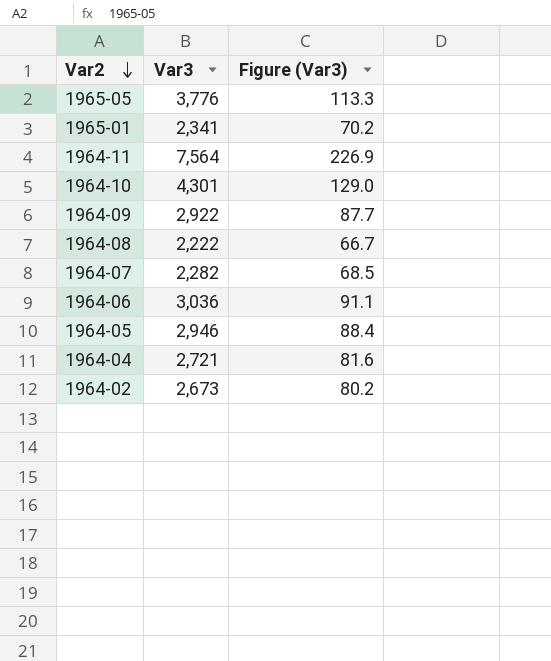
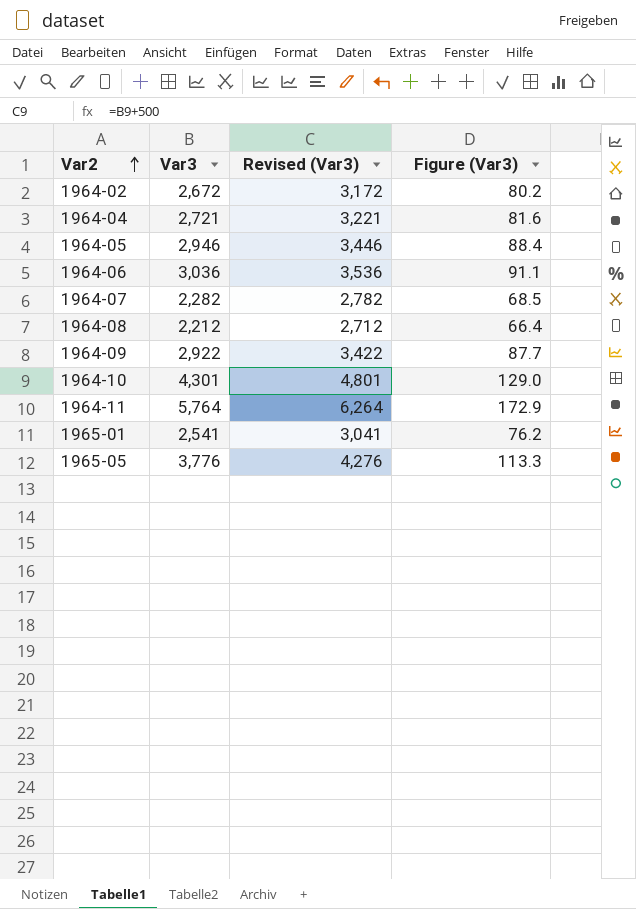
row order: Var2 descending -> Var2 ascending
column Revised (Var3) | formula: none -> [Var3] + 500
1964-02 | Var3: 2,673 -> 2,672
1964-08 | Var3: 2,222 -> 2,212
1964-08 | Figure (Var3): 66.7 -> 66.4
1964-11 | Var3: 7,564 -> 5,764
1964-11 | Figure (Var3): 226.9 -> 172.9
1965-01 | Var3: 2,341 -> 2,541
1965-01 | Figure (Var3): 70.2 -> 76.2

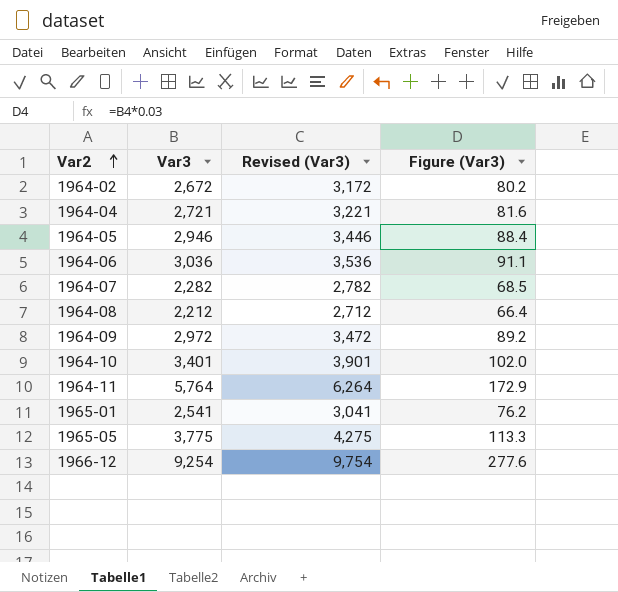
1964-09 | Var3: 2,922 -> 2,972
1964-09 | Revised (Var3): 3,422 -> 3,472
1964-09 | Figure (Var3): 87.7 -> 89.2
1964-10 | Var3: 4,301 -> 3,401
1964-10 | Revised (Var3): 4,801 -> 3,901
1964-10 | Figure (Var3): 129.0 -> 102.0
1965-05 | Var3: 3,776 -> 3,775
1965-05 | Revised (Var3): 4,276 -> 4,275
row 1966-12: none -> 9,254 | 9,754 | 277.6

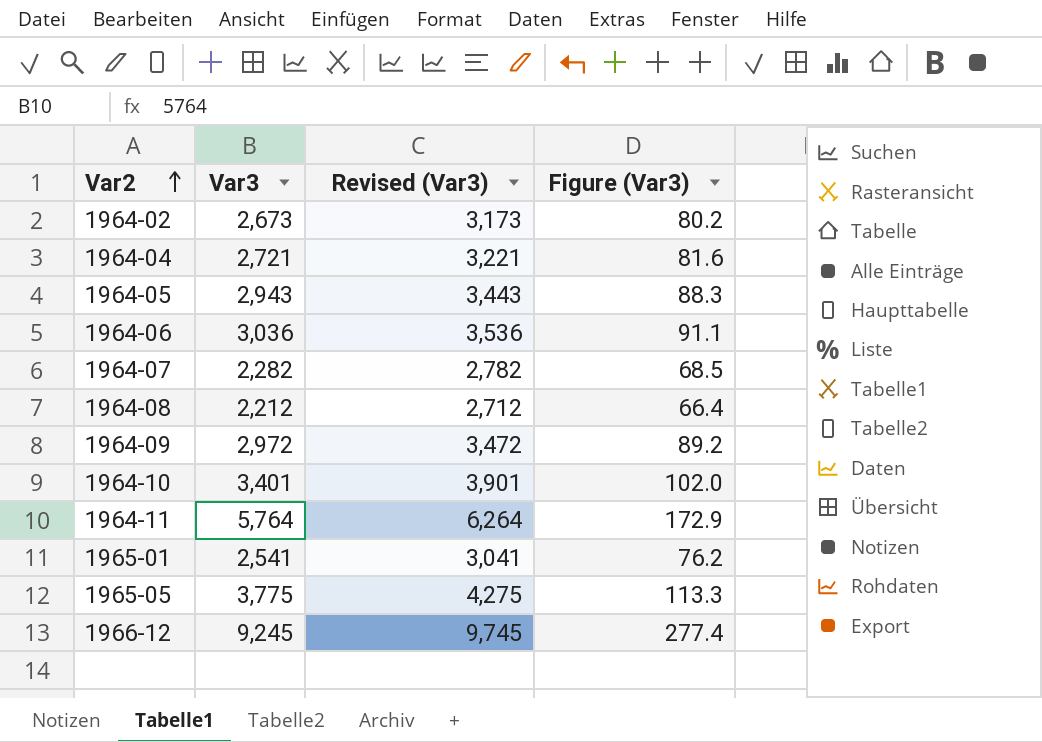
1964-02 | Var3: 2,672 -> 2,673
1964-02 | Revised (Var3): 3,172 -> 3,173
1964-05 | Var3: 2,946 -> 2,943
1964-05 | Revised (Var3): 3,446 -> 3,443
1964-05 | Figure (Var3): 88.4 -> 88.3
1966-12 | Var3: 9,254 -> 9,245
1966-12 | Revised (Var3): 9,754 -> 9,745
1966-12 | Figure (Var3): 277.6 -> 277.4

